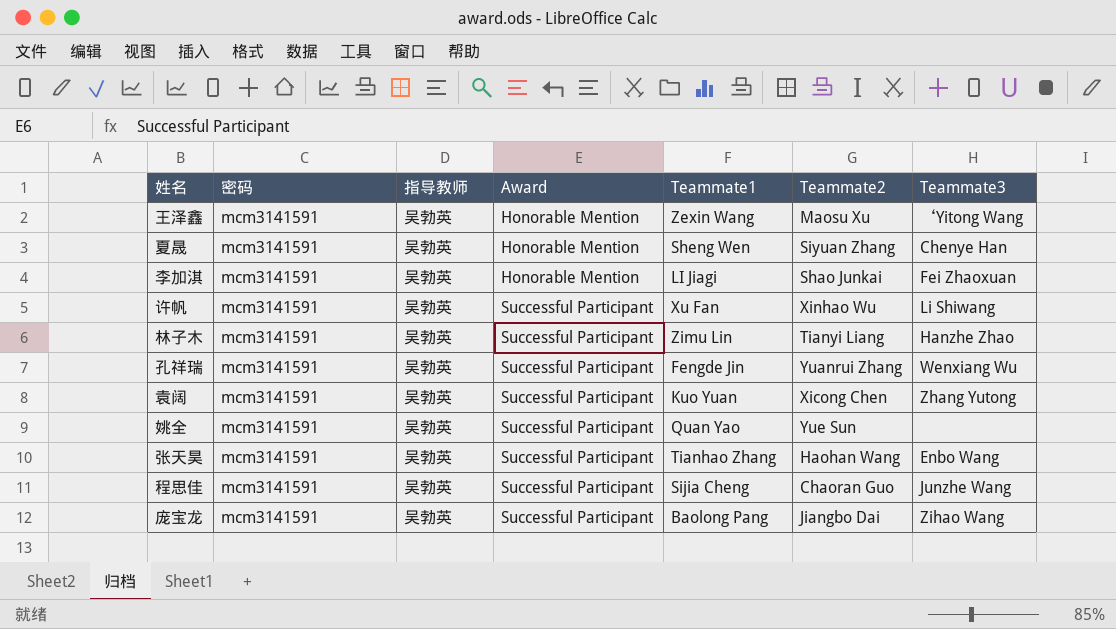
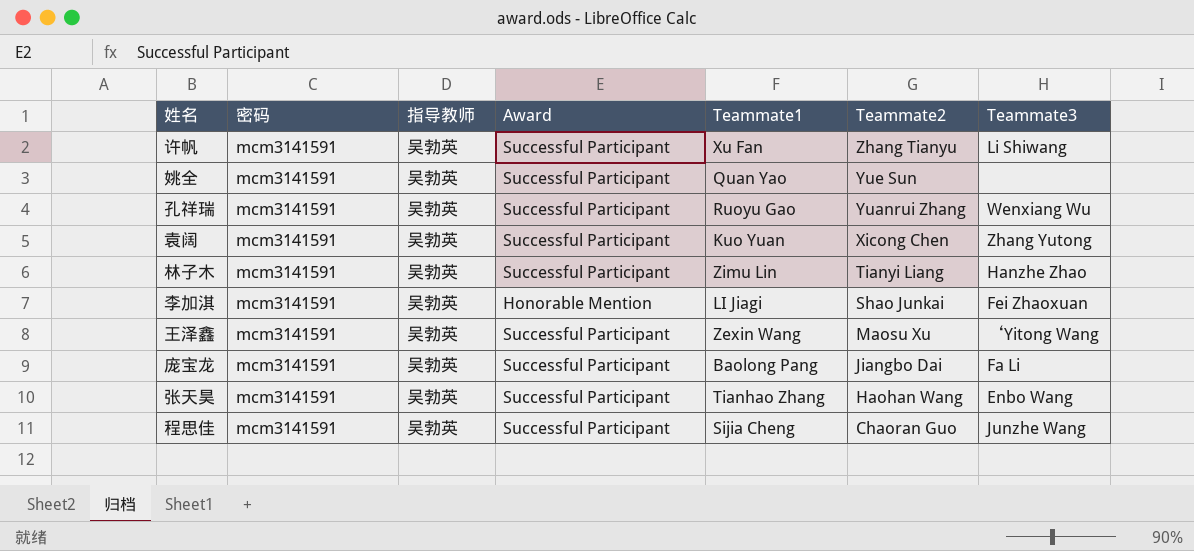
row order: Award ascending -> Teammate2 descending
row 夏晟: mcm3141591 | 吴勃英 | Honorable Mention | Sheng Wen | Siyuan Zhang | Chenye Han -> none
许帆 | Teammate2: Xinhao Wu -> Zhang Tianyu
孔祥瑞 | Teammate1: Fengde Jin -> Ruoyu Gao
王泽鑫 | Award: Honorable Mention -> Successful Participant
庞宝龙 | Teammate3: Zihao Wang -> Fa Li

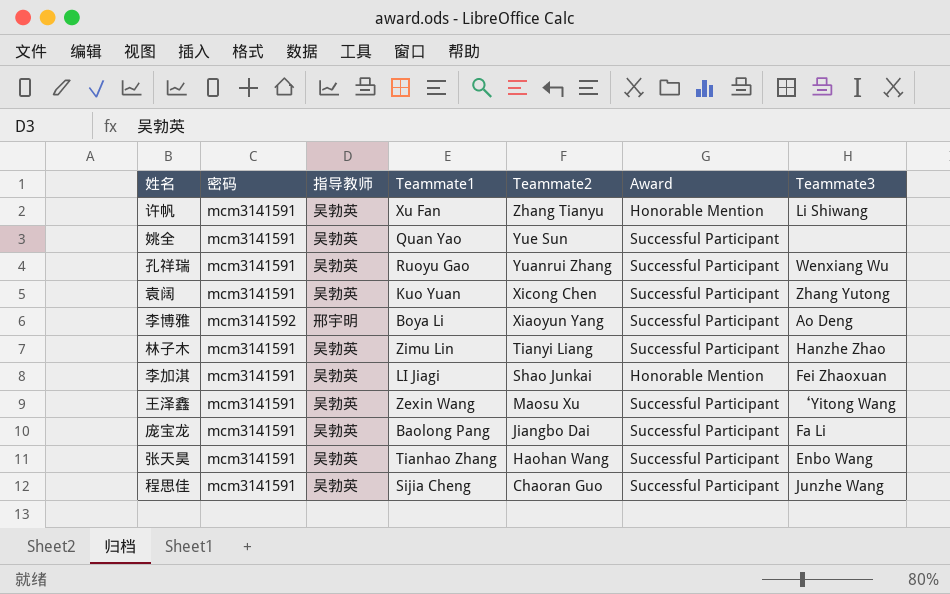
column Award | position: 4 -> 6
许帆 | Award: Successful Participant -> Honorable Mention
row 李博雅: none -> mcm3141592 | 邢宇明 | Boya Li | Xiaoyun Yang | Successful Participant | Ao Deng

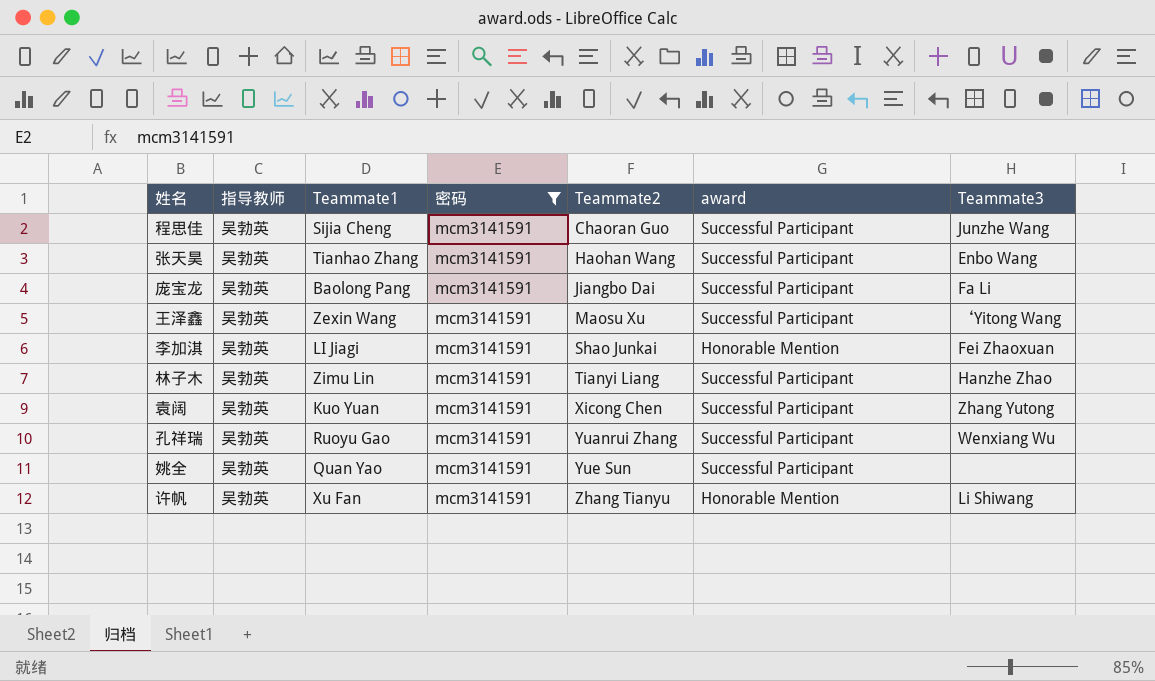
filter: none -> 密码 = mcm3141591
row order: Teammate2 descending -> Teammate2 ascending
column 密码 | position: 2 -> 4
column name: Award -> award

